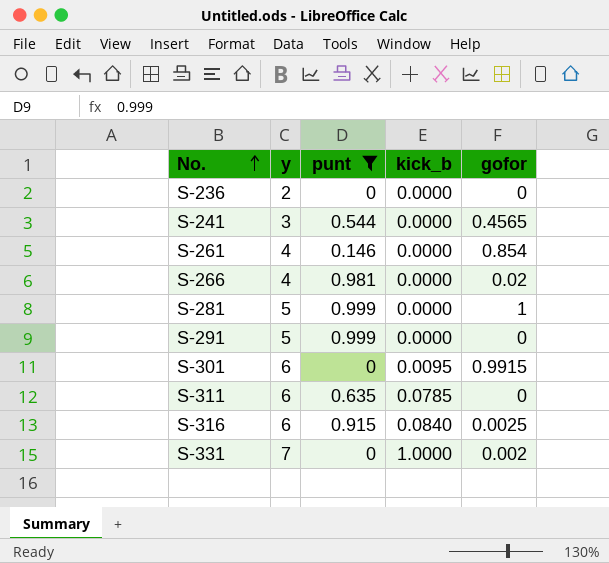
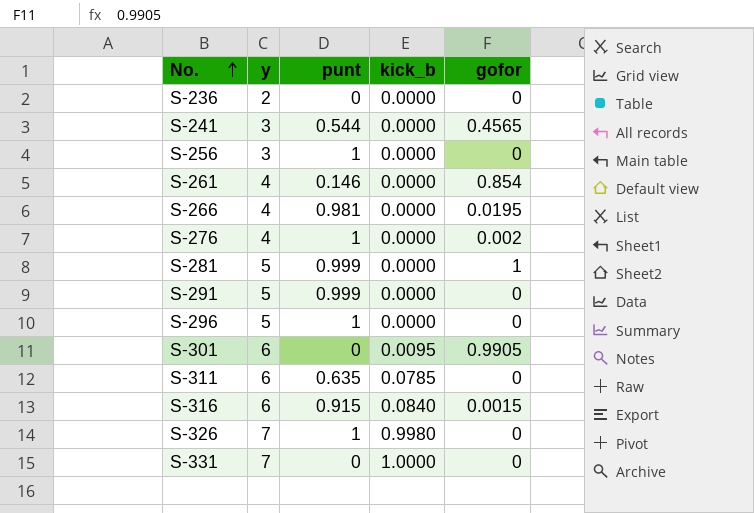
filter: punt != 1 -> none
S-266 | gofor: 0.02 -> 0.0195
S-301 | gofor: 0.9915 -> 0.9905
S-316 | gofor: 0.0025 -> 0.0015
S-331 | gofor: 0.002 -> 0

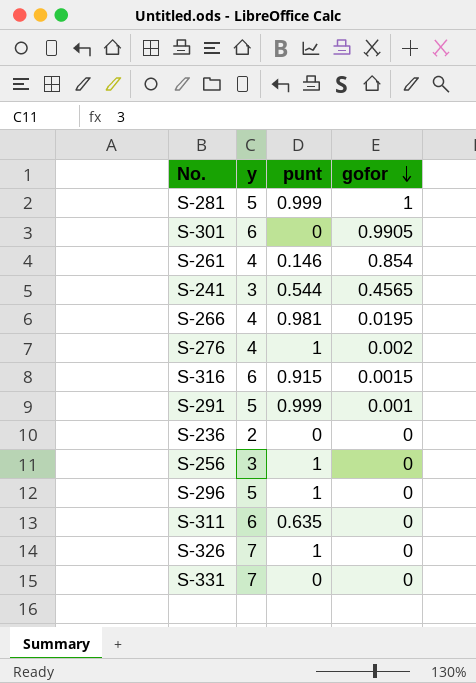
row order: No. ascending -> gofor descending
column kick_b | position: 4 -> none
S-291 | gofor: 0 -> 0.001

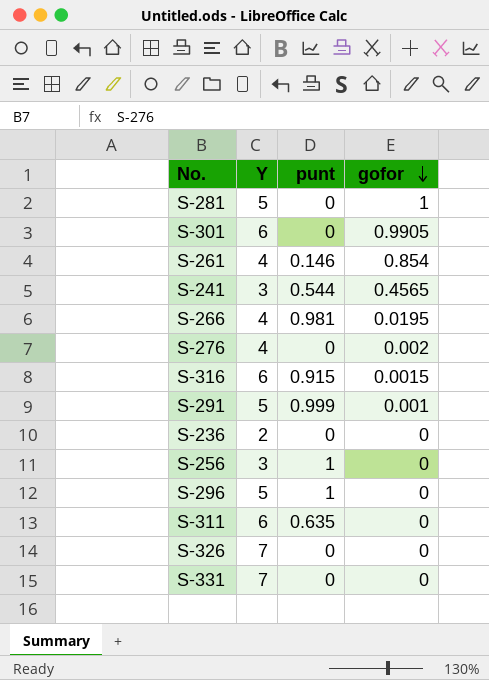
column name: y -> Y
S-281 | punt: 0.999 -> 0
S-276 | punt: 1 -> 0
S-326 | punt: 1 -> 0

